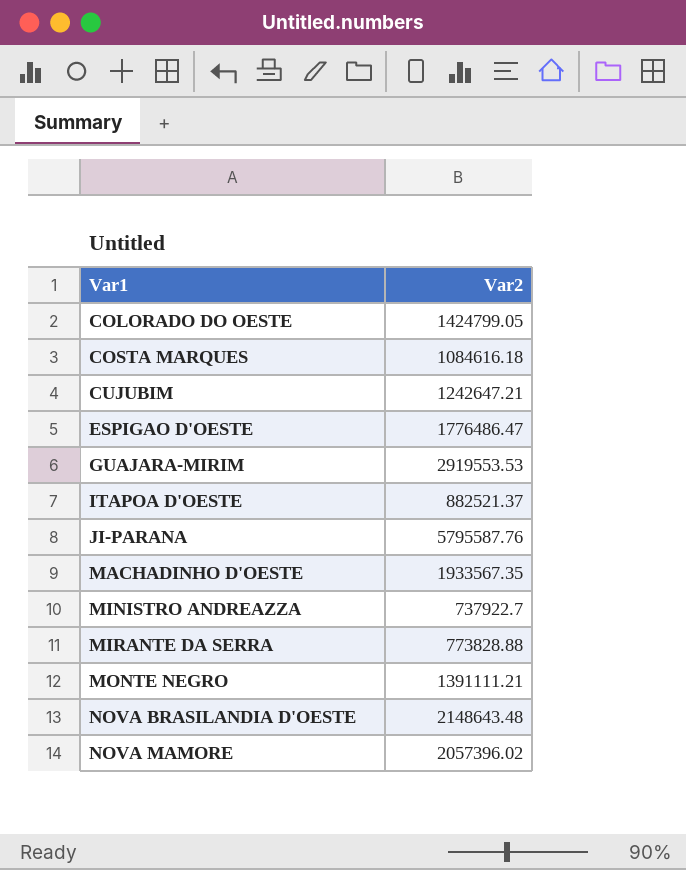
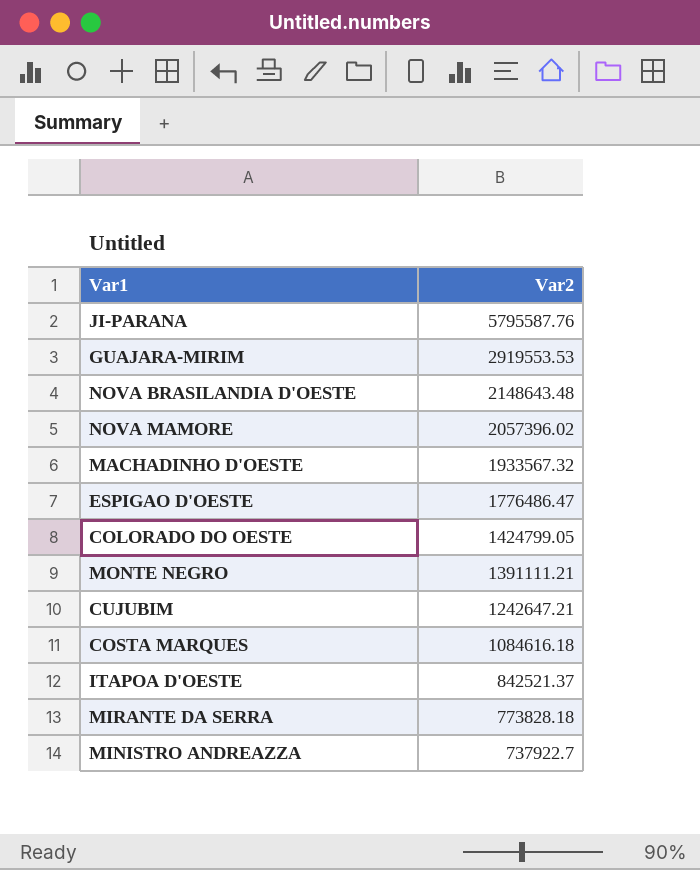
row order: Var1 ascending -> Var2 descending
MACHADINHO D'OESTE | Var2: 1933567.35 -> 1933567.32
ITAPOA D'OESTE | Var2: 882521.37 -> 842521.37
MIRANTE DA SERRA | Var2: 773828.88 -> 773828.18

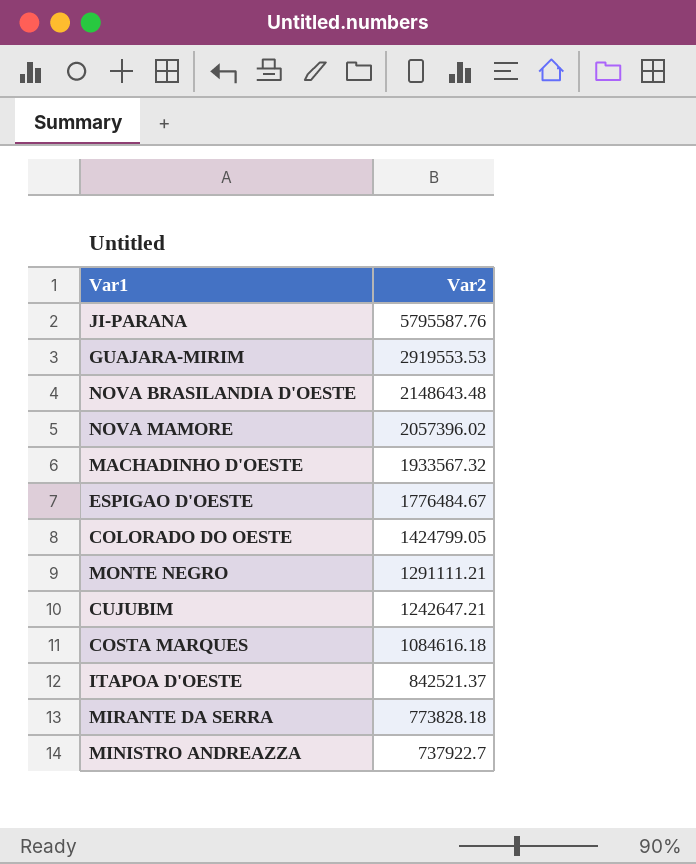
ESPIGAO D'OESTE | Var2: 1776486.47 -> 1776484.67
MONTE NEGRO | Var2: 1391111.21 -> 1291111.21

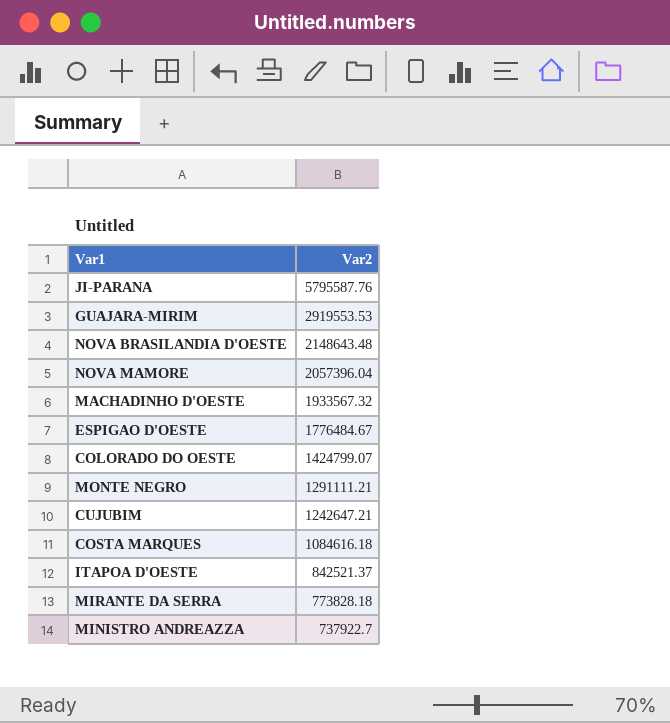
NOVA MAMORE | Var2: 2057396.02 -> 2057396.04
COLORADO DO OESTE | Var2: 1424799.05 -> 1424799.07

